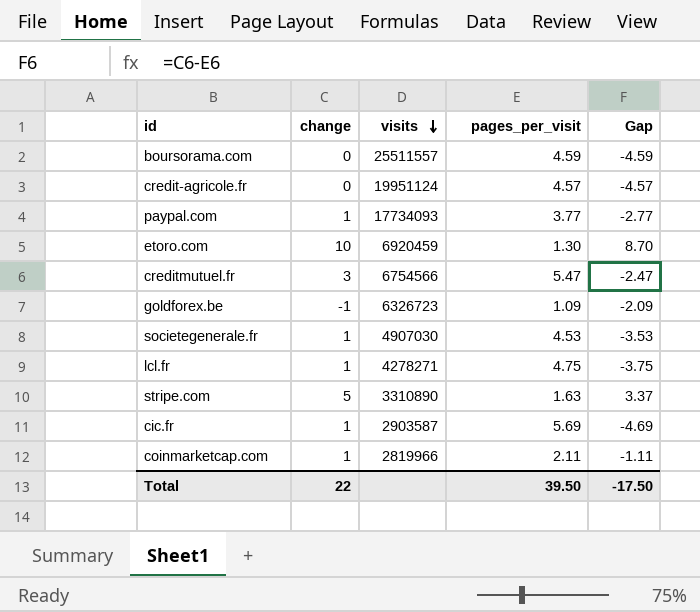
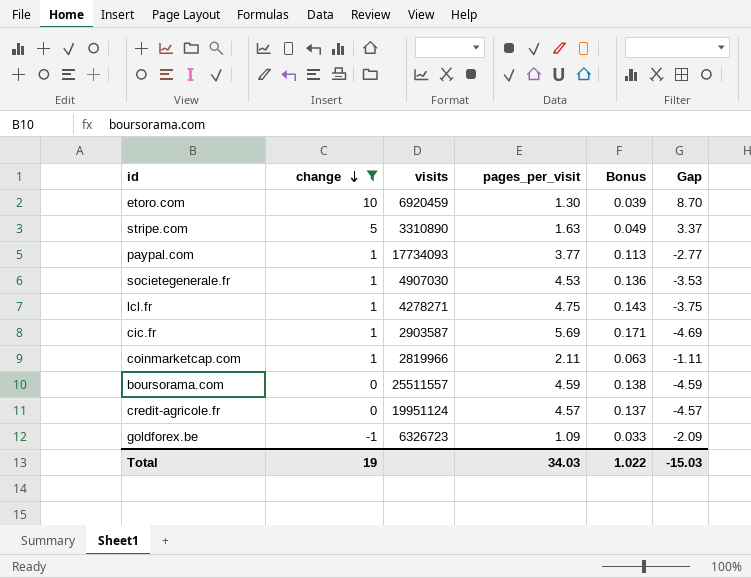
filter: none -> change != 3
row order: visits descending -> change descending
column Bonus | formula: none -> [pages_per_visit] * 0.03
Total | change: 22 -> 19
Total | pages_per_visit: 39.50 -> 34.03
Total | Gap: -17.50 -> -15.03

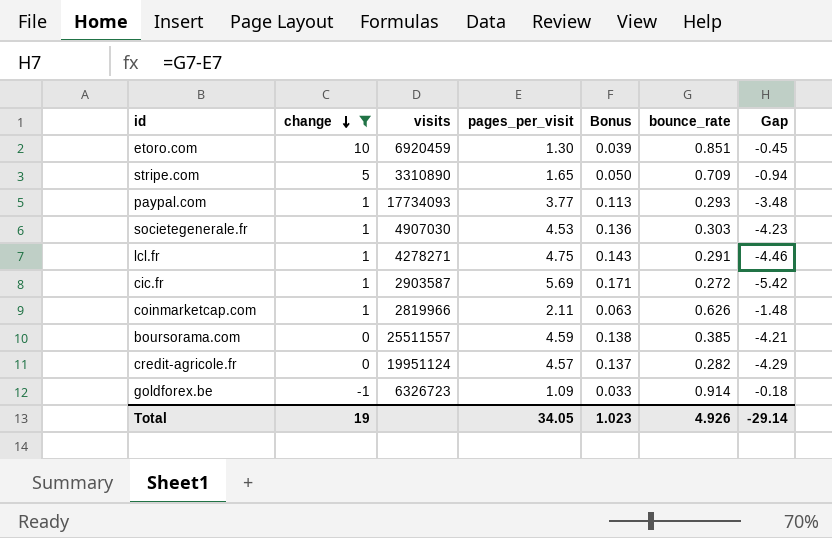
column bounce_rate | position: none -> 6
column Gap | formula: [change] - [pages_per_visit] -> [bounce_rate] - [pages_per_visit]
stripe.com | pages_per_visit: 1.63 -> 1.65
stripe.com | Bonus: 0.049 -> 0.050
Total | pages_per_visit: 34.03 -> 34.05
Total | Bonus: 1.022 -> 1.023
Total | Gap: -15.03 -> -29.14

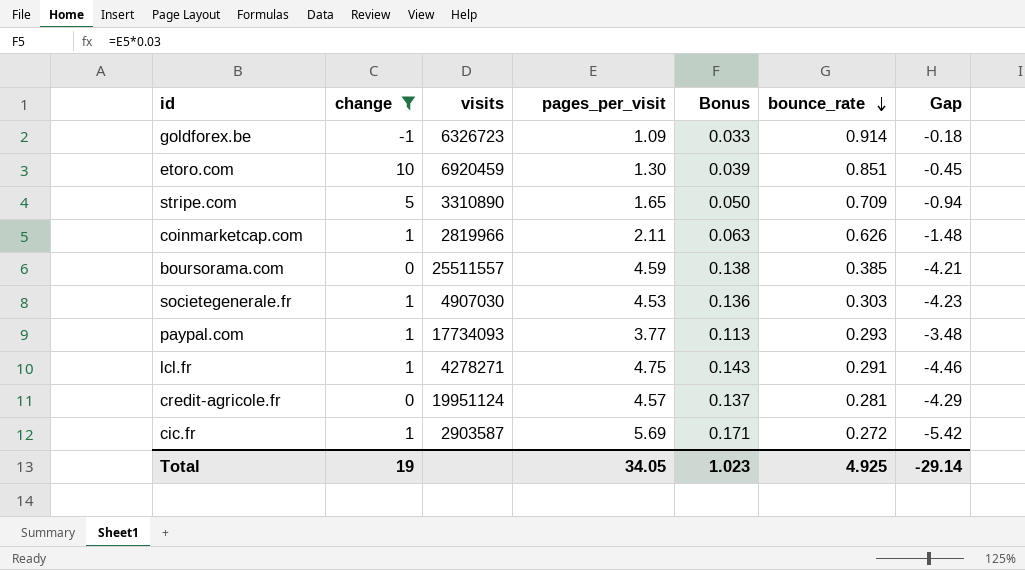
row order: change descending -> bounce_rate descending
credit-agricole.fr | bounce_rate: 0.282 -> 0.281
Total | bounce_rate: 4.926 -> 4.925

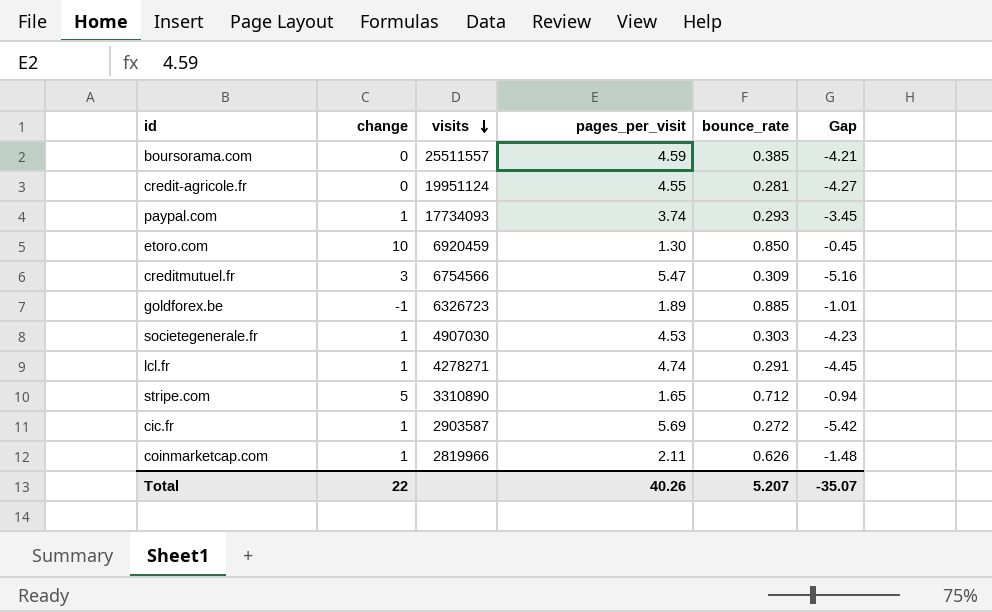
filter: change != 3 -> none
row order: bounce_rate descending -> visits descending
column Bonus | formula: [pages_per_visit] * 0.03 -> none
credit-agricole.fr | pages_per_visit: 4.57 -> 4.55
credit-agricole.fr | Gap: -4.29 -> -4.27
paypal.com | pages_per_visit: 3.77 -> 3.74
paypal.com | Gap: -3.48 -> -3.45
etoro.com | bounce_rate: 0.851 -> 0.850
goldforex.be | pages_per_visit: 1.09 -> 1.89
goldforex.be | bounce_rate: 0.914 -> 0.885
goldforex.be | Gap: -0.18 -> -1.01
lcl.fr | pages_per_visit: 4.75 -> 4.74
lcl.fr | Gap: -4.46 -> -4.45
stripe.com | bounce_rate: 0.709 -> 0.712
Total | change: 19 -> 22
Total | pages_per_visit: 34.05 -> 40.26
Total | bounce_rate: 4.925 -> 5.207
Total | Gap: -29.14 -> -35.07

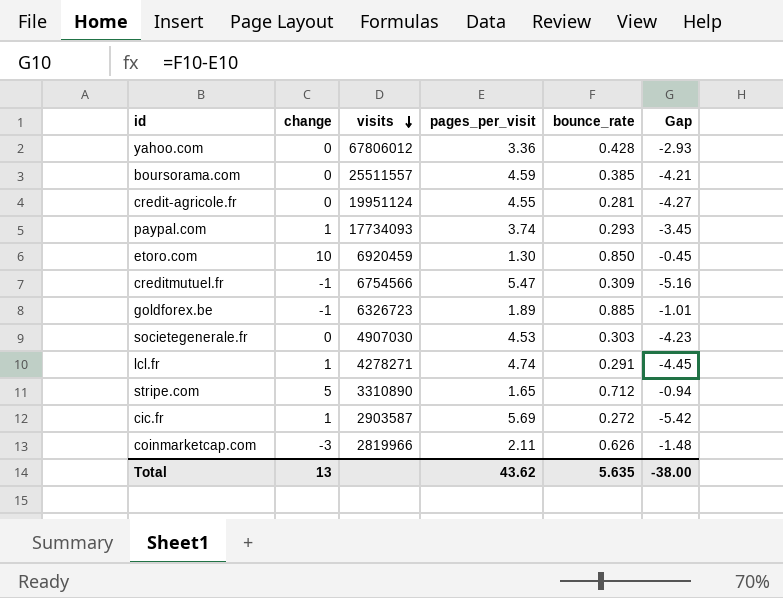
row yahoo.com: none -> 0 | 67806012 | 3.36 | 0.428 | -2.93
creditmutuel.fr | change: 3 -> -1
societegenerale.fr | change: 1 -> 0
coinmarketcap.com | change: 1 -> -3
Total | change: 22 -> 13
Total | pages_per_visit: 40.26 -> 43.62
Total | bounce_rate: 5.207 -> 5.635
Total | Gap: -35.07 -> -38.00

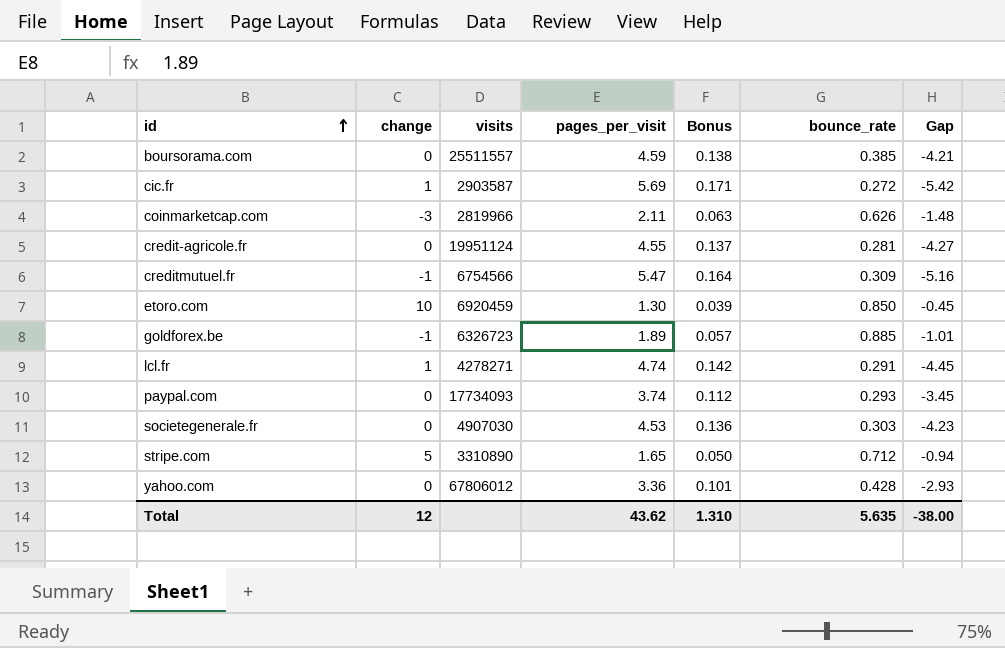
row order: visits descending -> id ascending
column Bonus | formula: none -> [pages_per_visit] * 0.03
paypal.com | change: 1 -> 0
Total | change: 13 -> 12

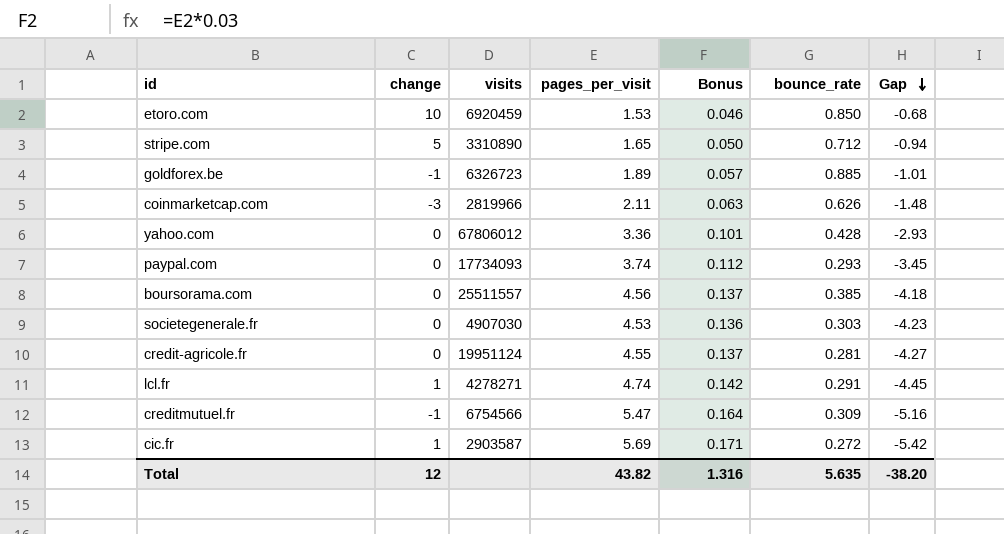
row order: id ascending -> Gap descending
etoro.com | pages_per_visit: 1.30 -> 1.53
etoro.com | Bonus: 0.039 -> 0.046
etoro.com | Gap: -0.45 -> -0.68
boursorama.com | pages_per_visit: 4.59 -> 4.56
boursorama.com | Bonus: 0.138 -> 0.137
boursorama.com | Gap: -4.21 -> -4.18
Total | pages_per_visit: 43.62 -> 43.82
Total | Bonus: 1.310 -> 1.316
Total | Gap: -38.00 -> -38.20

